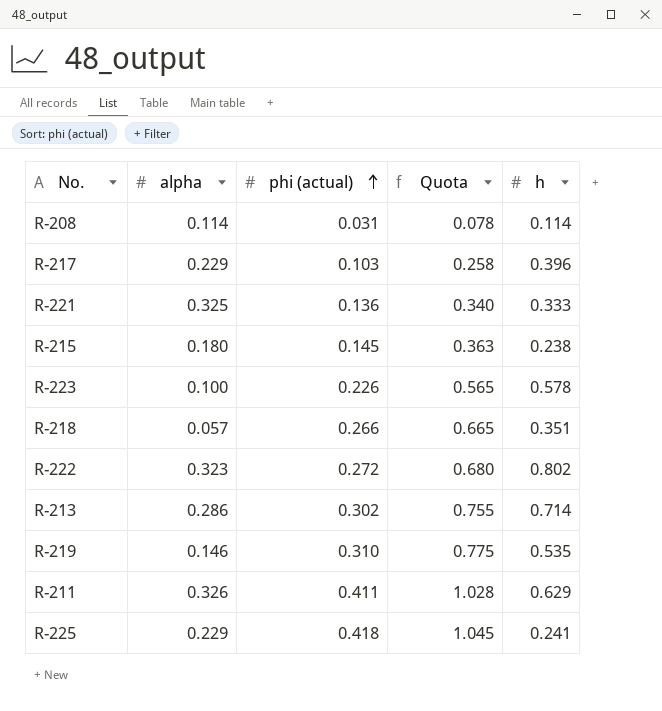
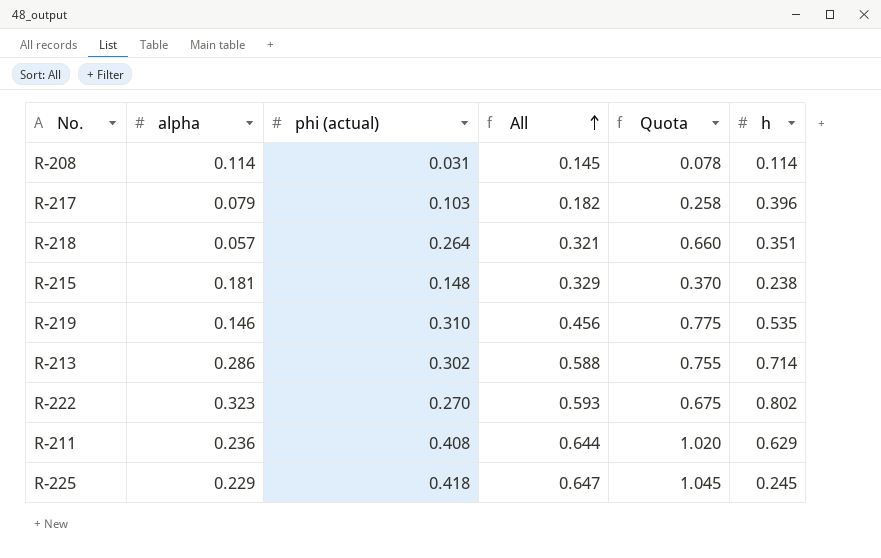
row order: phi (actual) ascending -> All ascending
column All | formula: none -> [alpha] + [phi (actual)]
row R-221: 0.325 | 0.136 | 0.340 | 0.333 -> none
row R-223: 0.100 | 0.226 | 0.565 | 0.578 -> none
R-217 | alpha: 0.229 -> 0.079
R-218 | phi (actual): 0.266 -> 0.264
R-218 | Quota: 0.665 -> 0.660
R-215 | alpha: 0.180 -> 0.181
R-215 | phi (actual): 0.145 -> 0.148
R-215 | Quota: 0.363 -> 0.370
R-222 | phi (actual): 0.272 -> 0.270
R-222 | Quota: 0.680 -> 0.675
R-211 | alpha: 0.326 -> 0.236
R-211 | phi (actual): 0.411 -> 0.408
R-211 | Quota: 1.028 -> 1.020
R-225 | h: 0.241 -> 0.245

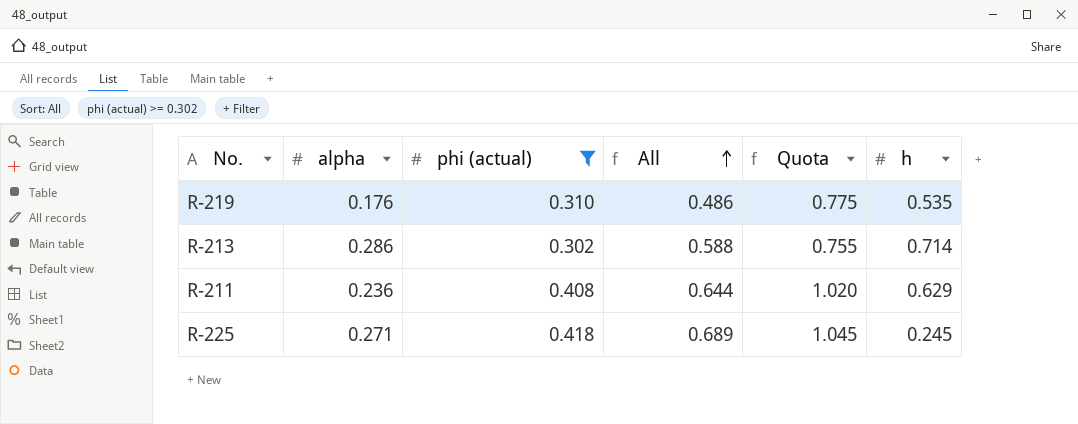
filter: none -> phi (actual) >= 0.302
R-219 | alpha: 0.146 -> 0.176
R-219 | All: 0.456 -> 0.486
R-225 | alpha: 0.229 -> 0.271
R-225 | All: 0.647 -> 0.689

